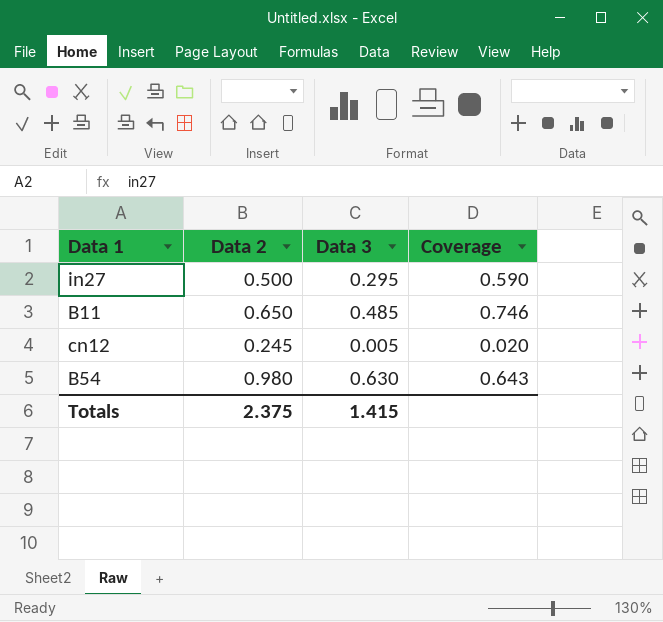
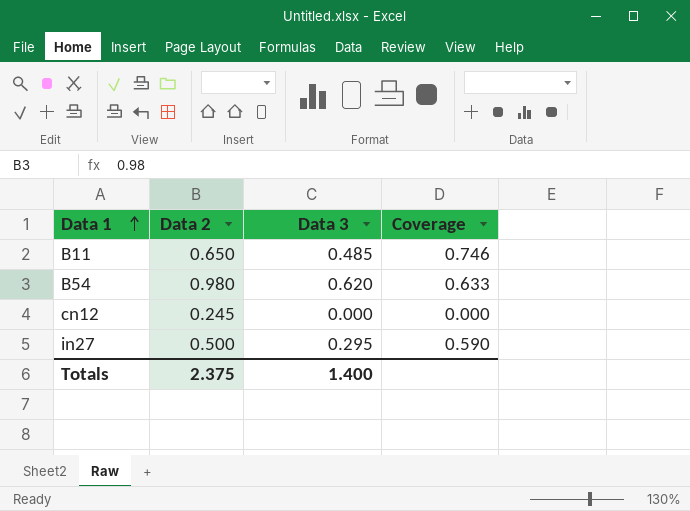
row order: none -> Data 1 ascending
B54 | Data 3: 0.630 -> 0.620
B54 | Coverage: 0.643 -> 0.633
cn12 | Data 3: 0.005 -> 0.000
cn12 | Coverage: 0.020 -> 0.000
Totals | Data 3: 1.415 -> 1.400

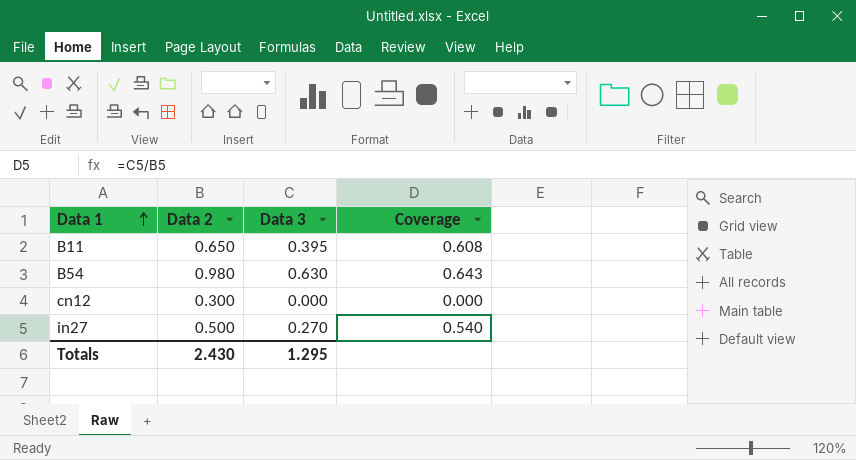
B11 | Data 3: 0.485 -> 0.395
B11 | Coverage: 0.746 -> 0.608
B54 | Data 3: 0.620 -> 0.630
B54 | Coverage: 0.633 -> 0.643
cn12 | Data 2: 0.245 -> 0.300
in27 | Data 3: 0.295 -> 0.270
in27 | Coverage: 0.590 -> 0.540
Totals | Data 2: 2.375 -> 2.430
Totals | Data 3: 1.400 -> 1.295

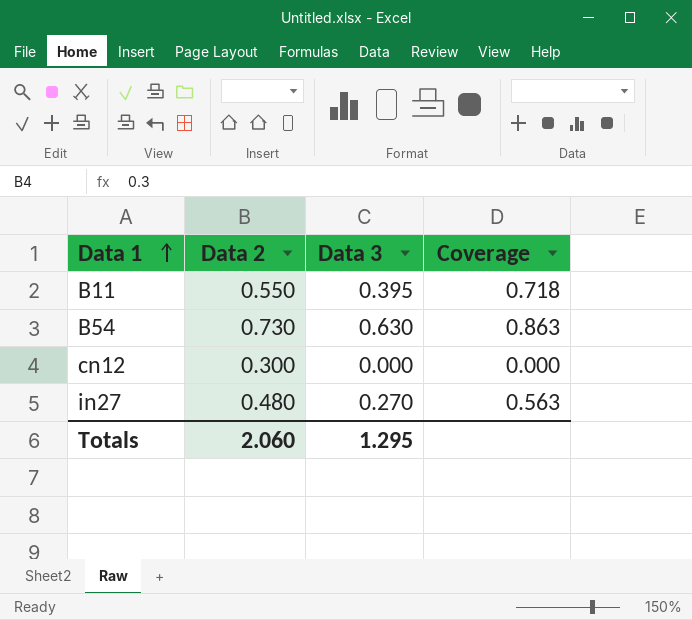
B11 | Data 2: 0.650 -> 0.550
B11 | Coverage: 0.608 -> 0.718
B54 | Data 2: 0.980 -> 0.730
B54 | Coverage: 0.643 -> 0.863
in27 | Data 2: 0.500 -> 0.480
in27 | Coverage: 0.540 -> 0.563
Totals | Data 2: 2.430 -> 2.060

